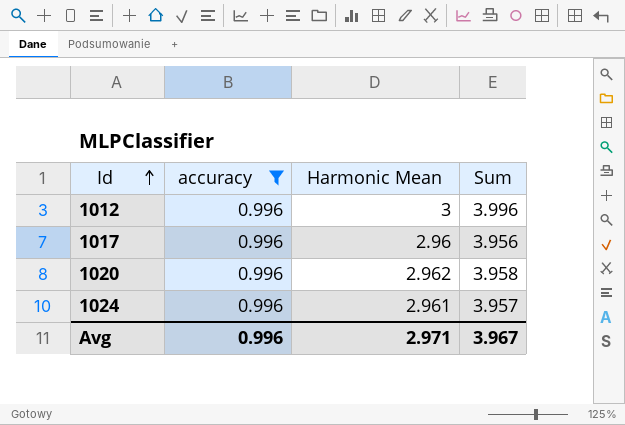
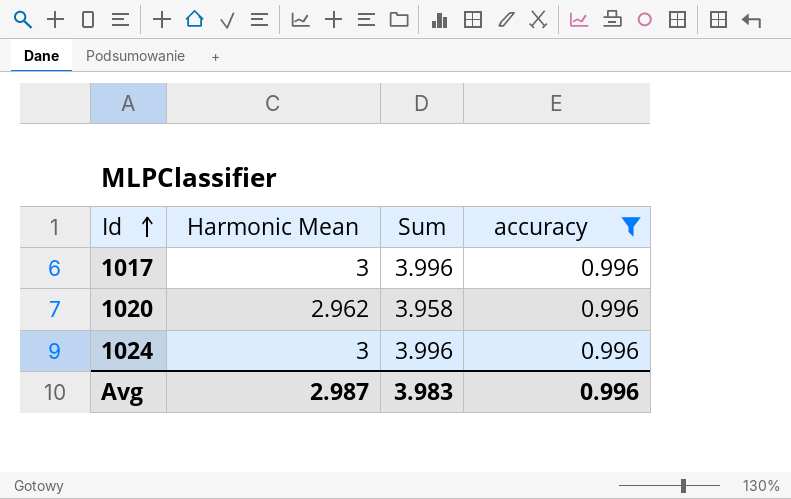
column accuracy | position: 2 -> 4
row 1012: 0.996 | 3 | 3.996 -> none
1017 | Harmonic Mean: 2.96 -> 3
1017 | Sum: 3.956 -> 3.996
1024 | Harmonic Mean: 2.961 -> 3
1024 | Sum: 3.957 -> 3.996
Avg | Harmonic Mean: 2.971 -> 2.987
Avg | Sum: 3.967 -> 3.983

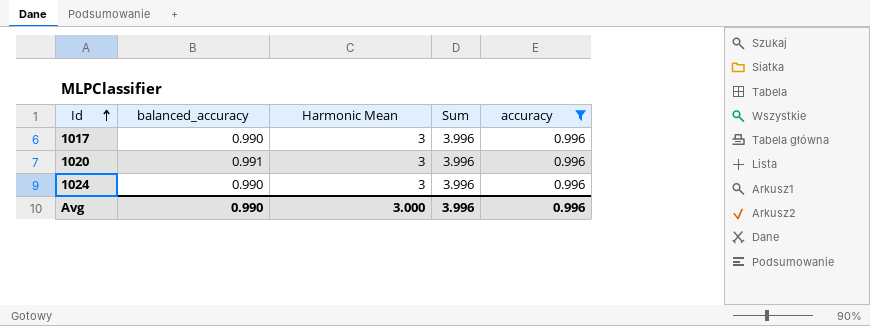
column balanced_accuracy | position: none -> 2
1020 | Harmonic Mean: 2.962 -> 3
1020 | Sum: 3.958 -> 3.996
Avg | Harmonic Mean: 2.987 -> 3.000
Avg | Sum: 3.983 -> 3.996

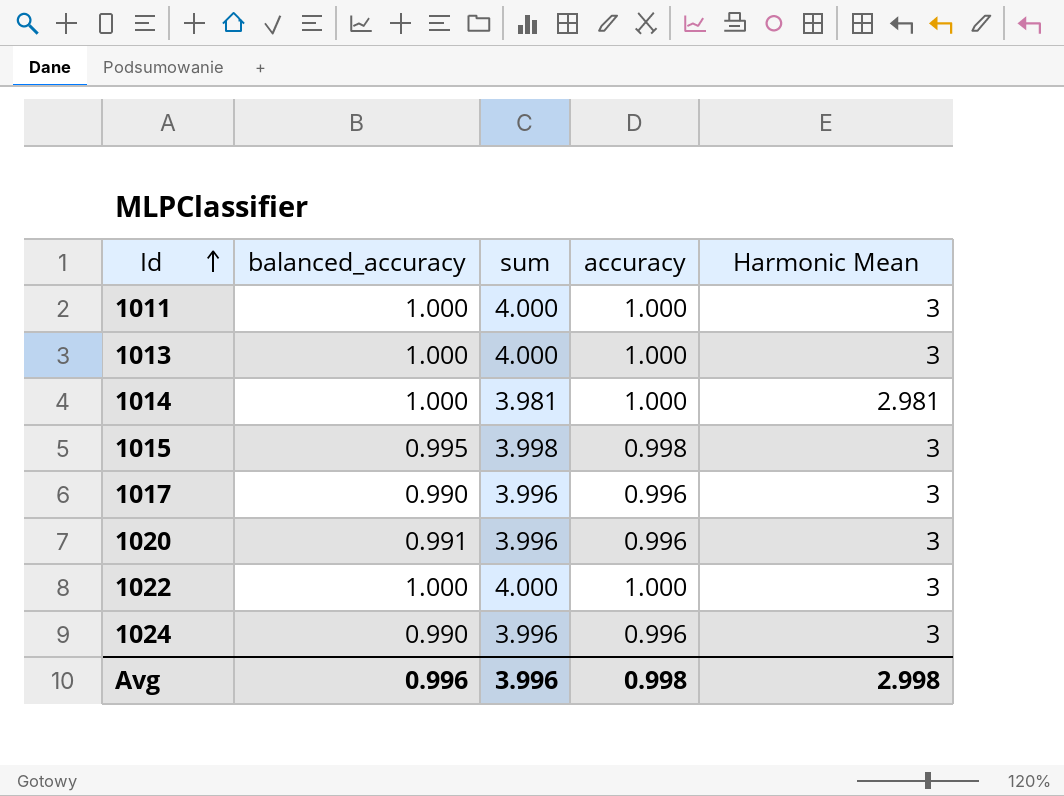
filter: accuracy = 0.996 -> none
column name: Sum -> sum
column Harmonic Mean | position: 3 -> 5
Avg | balanced_accuracy: 0.990 -> 0.996
Avg | accuracy: 0.996 -> 0.998
Avg | Harmonic Mean: 3.000 -> 2.998

